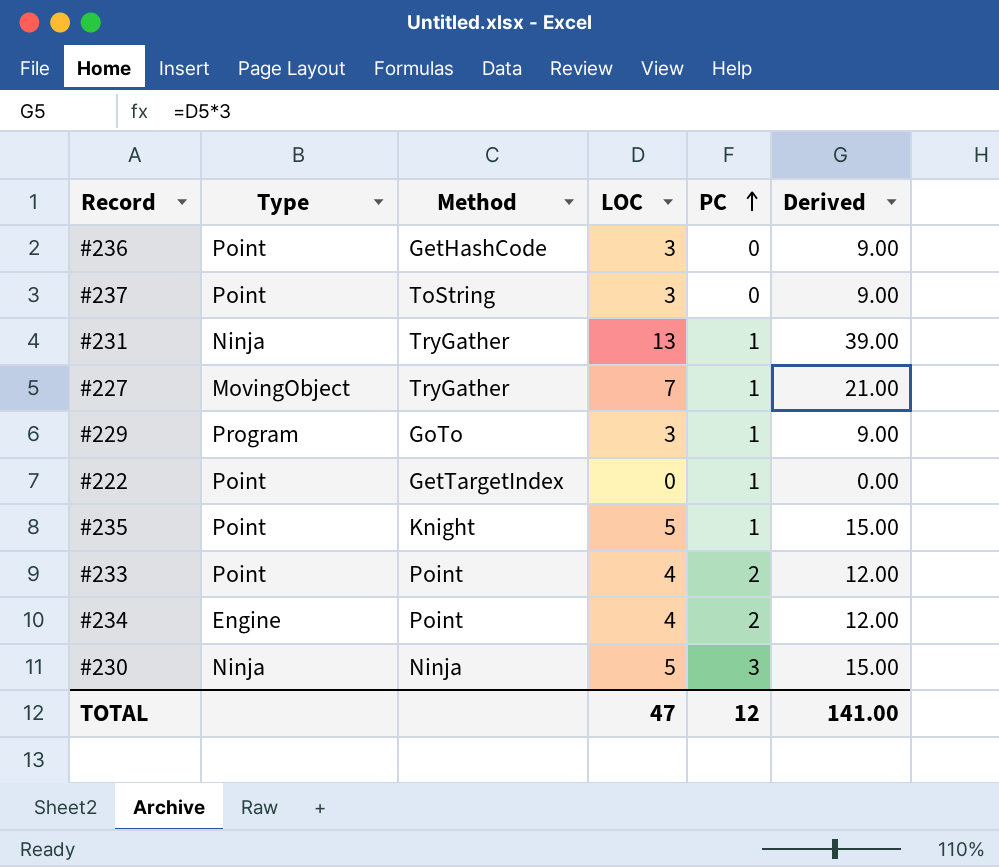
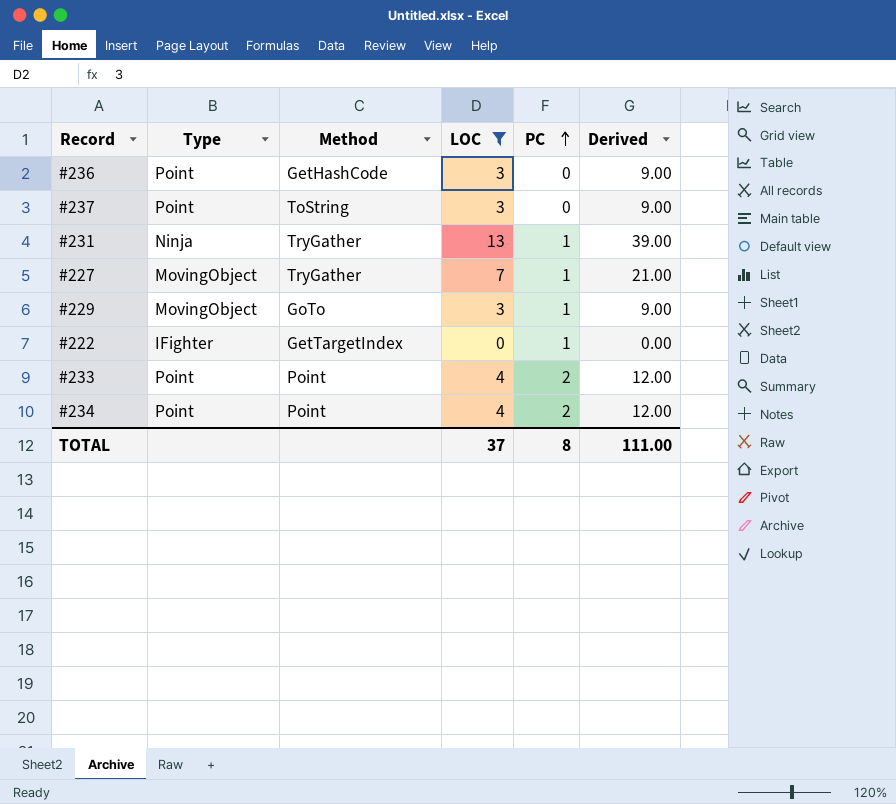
filter: none -> LOC != 5
#229 | Type: Program -> MovingObject
#222 | Type: Point -> IFighter
#234 | Type: Engine -> Point
TOTAL | LOC: 47 -> 37
TOTAL | PC: 12 -> 8
TOTAL | Derived: 141.00 -> 111.00

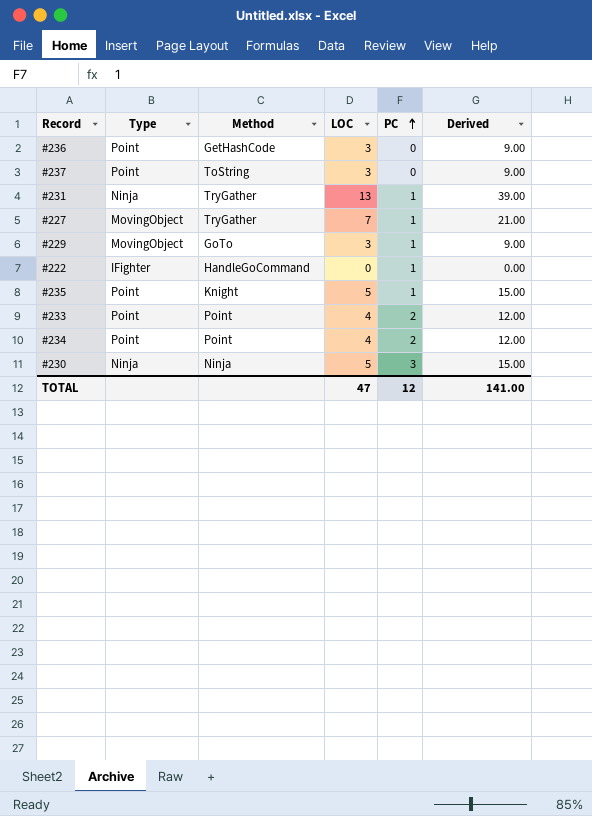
filter: LOC != 5 -> none
#222 | Method: GetTargetIndex -> HandleGoCommand
TOTAL | LOC: 37 -> 47
TOTAL | PC: 8 -> 12
TOTAL | Derived: 111.00 -> 141.00

